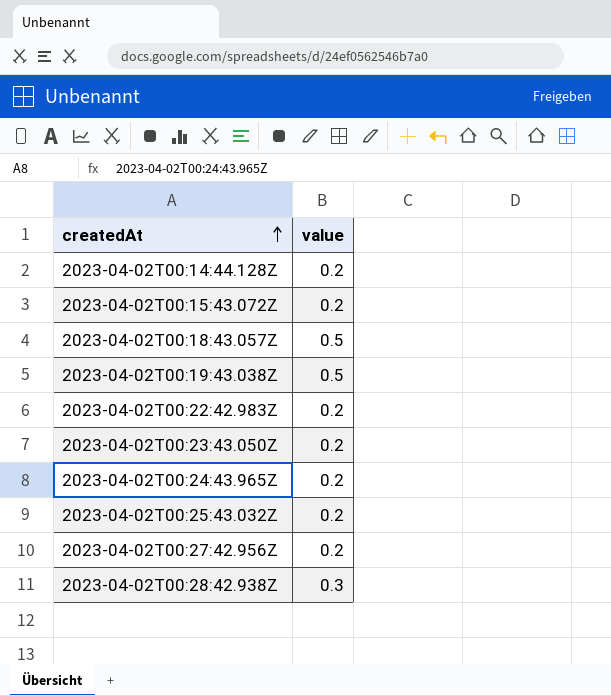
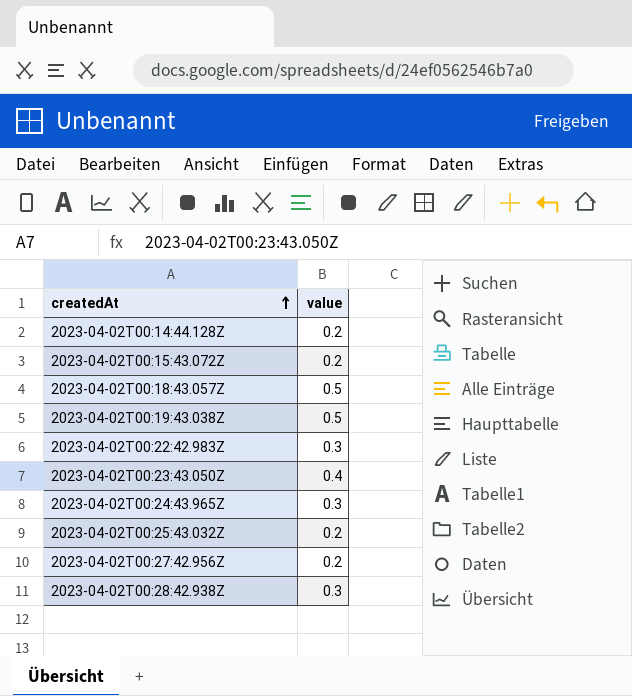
2023-04-02T00:22:42.983Z | value: 0.2 -> 0.3
2023-04-02T00:23:43.050Z | value: 0.2 -> 0.4
2023-04-02T00:24:43.965Z | value: 0.2 -> 0.3

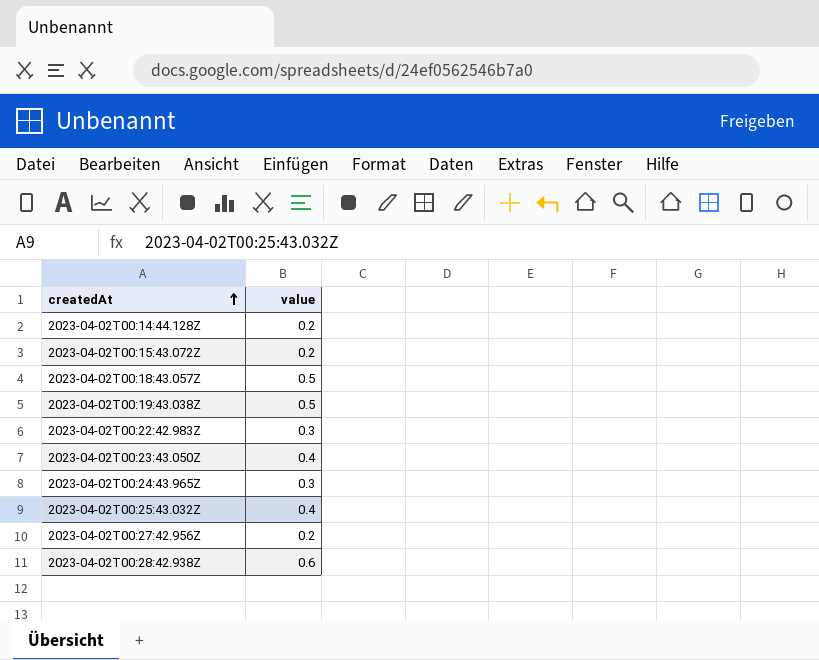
2023-04-02T00:25:43.032Z | value: 0.2 -> 0.4
2023-04-02T00:28:42.938Z | value: 0.3 -> 0.6

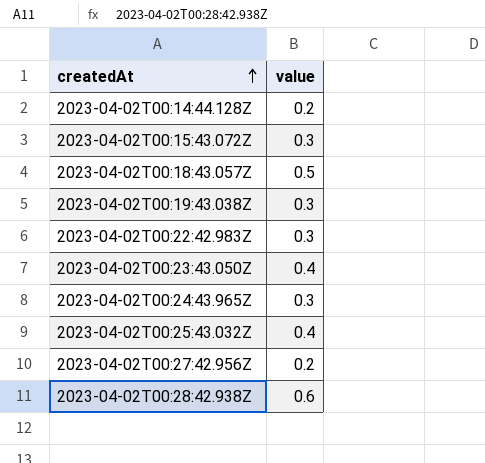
2023-04-02T00:15:43.072Z | value: 0.2 -> 0.3
2023-04-02T00:19:43.038Z | value: 0.5 -> 0.3

